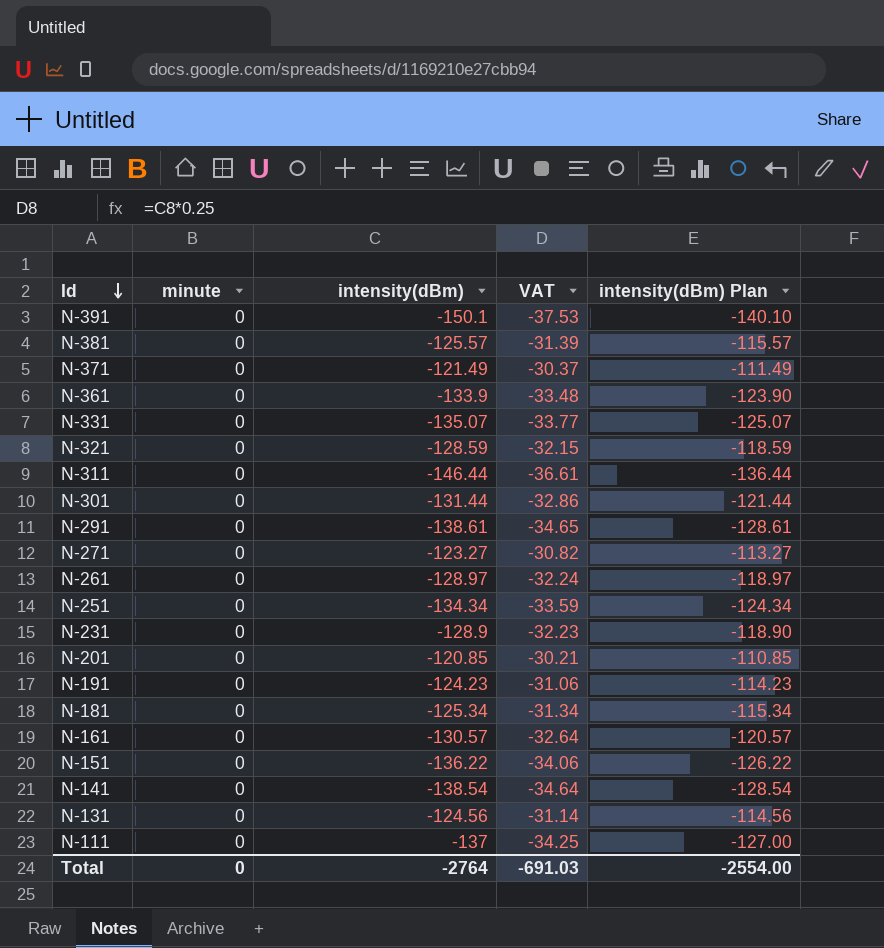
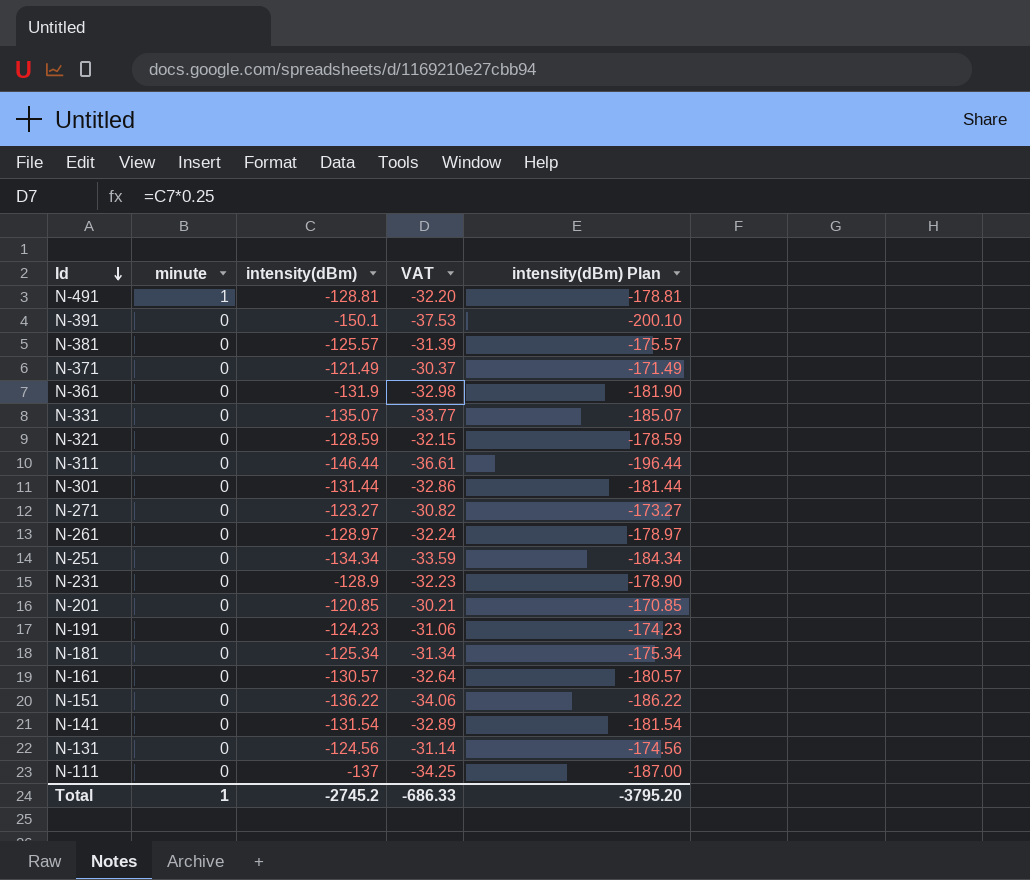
column intensity(dBm) Plan | formula: [intensity(dBm)] + 10 -> [intensity(dBm)] - 50
row N-291: 0 | -138.61 | -34.65 | -128.61 -> none
row N-491: none -> 1 | -128.81 | -32.20 | -178.81
N-361 | intensity(dBm): -133.9 -> -131.9
N-361 | VAT: -33.48 -> -32.98
N-141 | intensity(dBm): -138.54 -> -131.54
N-141 | VAT: -34.64 -> -32.89
Total | minute: 0 -> 1
Total | intensity(dBm): -2764 -> -2745.2
Total | VAT: -691.03 -> -686.33
Total | intensity(dBm) Plan: -2554.00 -> -3795.20

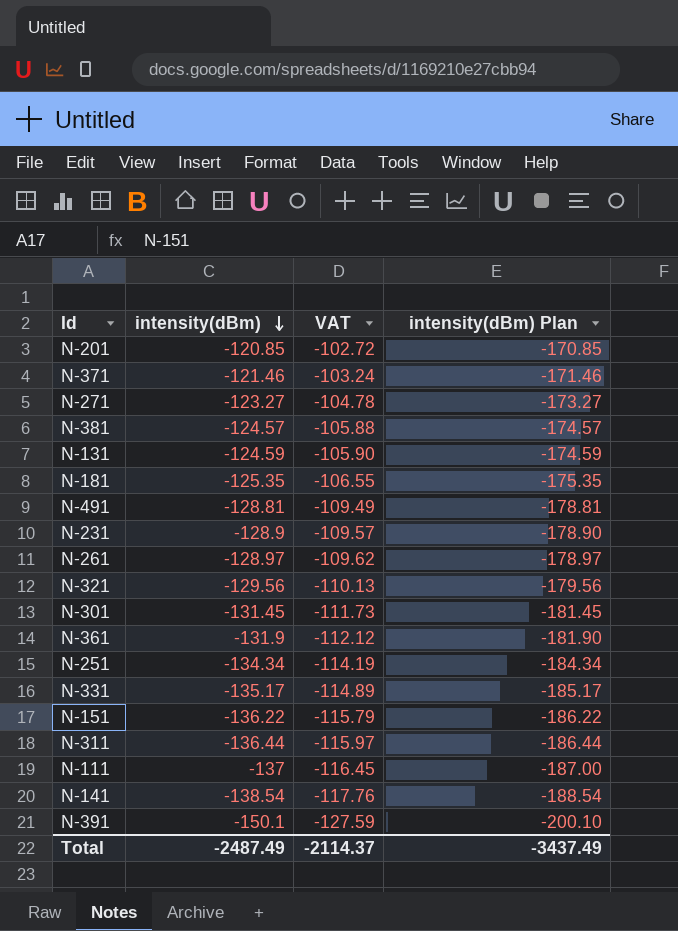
row order: Id descending -> intensity(dBm) descending
column minute | position: 2 -> none
column VAT | formula: [intensity(dBm)] * 0.25 -> [intensity(dBm)] * 0.85
row N-191: 0 | -124.23 | -31.06 | -174.23 -> none
row N-161: 0 | -130.57 | -32.64 | -180.57 -> none
N-371 | intensity(dBm): -121.49 -> -121.46
N-371 | intensity(dBm) Plan: -171.49 -> -171.46
N-381 | intensity(dBm): -125.57 -> -124.57
N-381 | intensity(dBm) Plan: -175.57 -> -174.57
N-131 | intensity(dBm): -124.56 -> -124.59
N-131 | intensity(dBm) Plan: -174.56 -> -174.59
N-181 | intensity(dBm): -125.34 -> -125.35
N-181 | intensity(dBm) Plan: -175.34 -> -175.35
N-321 | intensity(dBm): -128.59 -> -129.56
N-321 | intensity(dBm) Plan: -178.59 -> -179.56
N-301 | intensity(dBm): -131.44 -> -131.45
N-301 | intensity(dBm) Plan: -181.44 -> -181.45
N-331 | intensity(dBm): -135.07 -> -135.17
N-331 | intensity(dBm) Plan: -185.07 -> -185.17
N-311 | intensity(dBm): -146.44 -> -136.44
N-311 | intensity(dBm) Plan: -196.44 -> -186.44
N-141 | intensity(dBm): -131.54 -> -138.54
N-141 | intensity(dBm) Plan: -181.54 -> -188.54
Total | intensity(dBm): -2745.2 -> -2487.49
Total | VAT: -686.33 -> -2114.37
Total | intensity(dBm) Plan: -3795.20 -> -3437.49

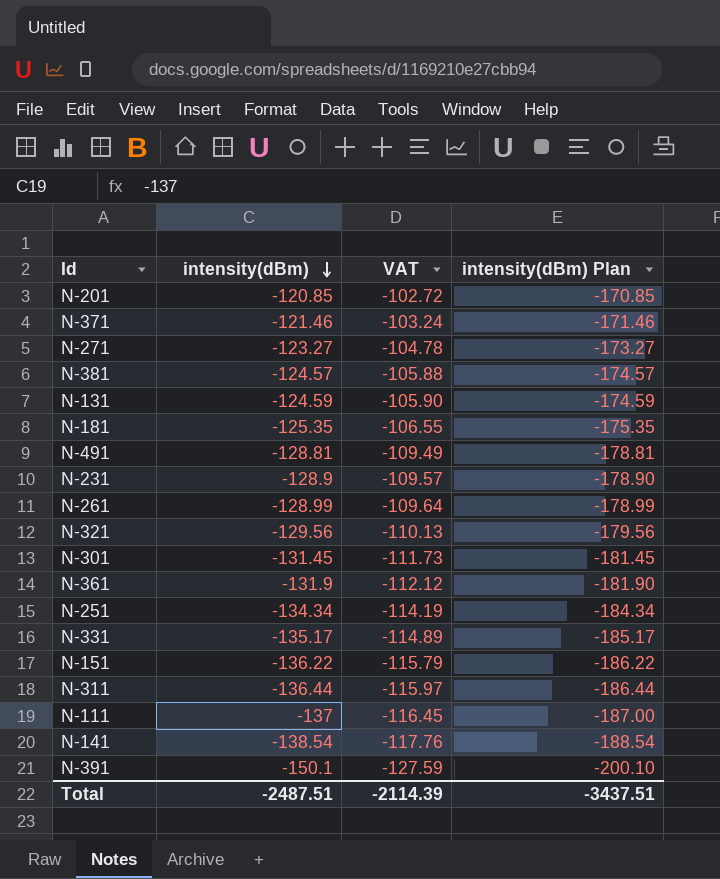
N-261 | intensity(dBm): -128.97 -> -128.99
N-261 | VAT: -109.62 -> -109.64
N-261 | intensity(dBm) Plan: -178.97 -> -178.99
Total | intensity(dBm): -2487.49 -> -2487.51
Total | VAT: -2114.37 -> -2114.39
Total | intensity(dBm) Plan: -3437.49 -> -3437.51

